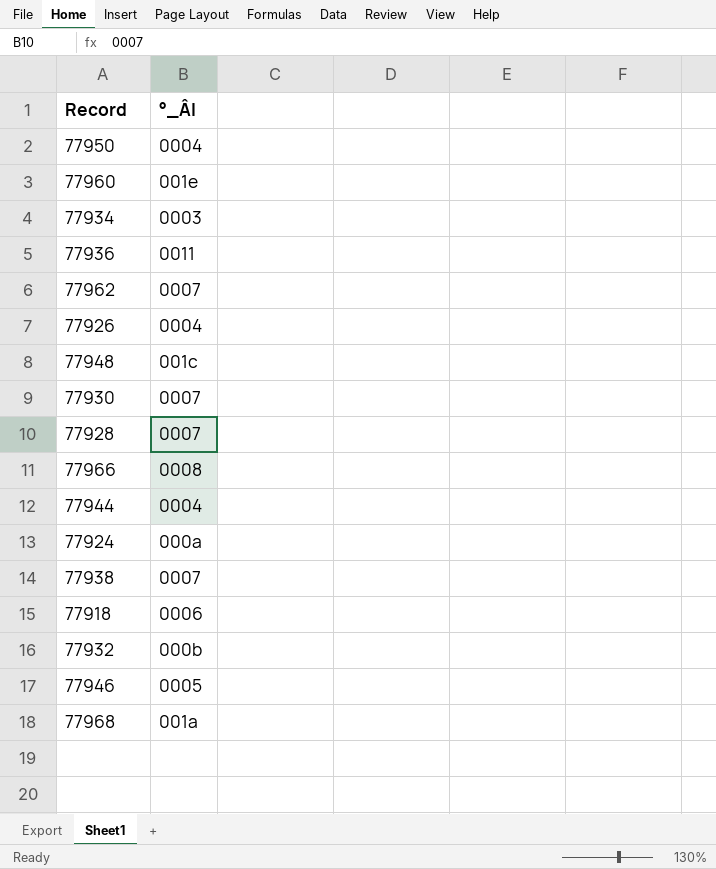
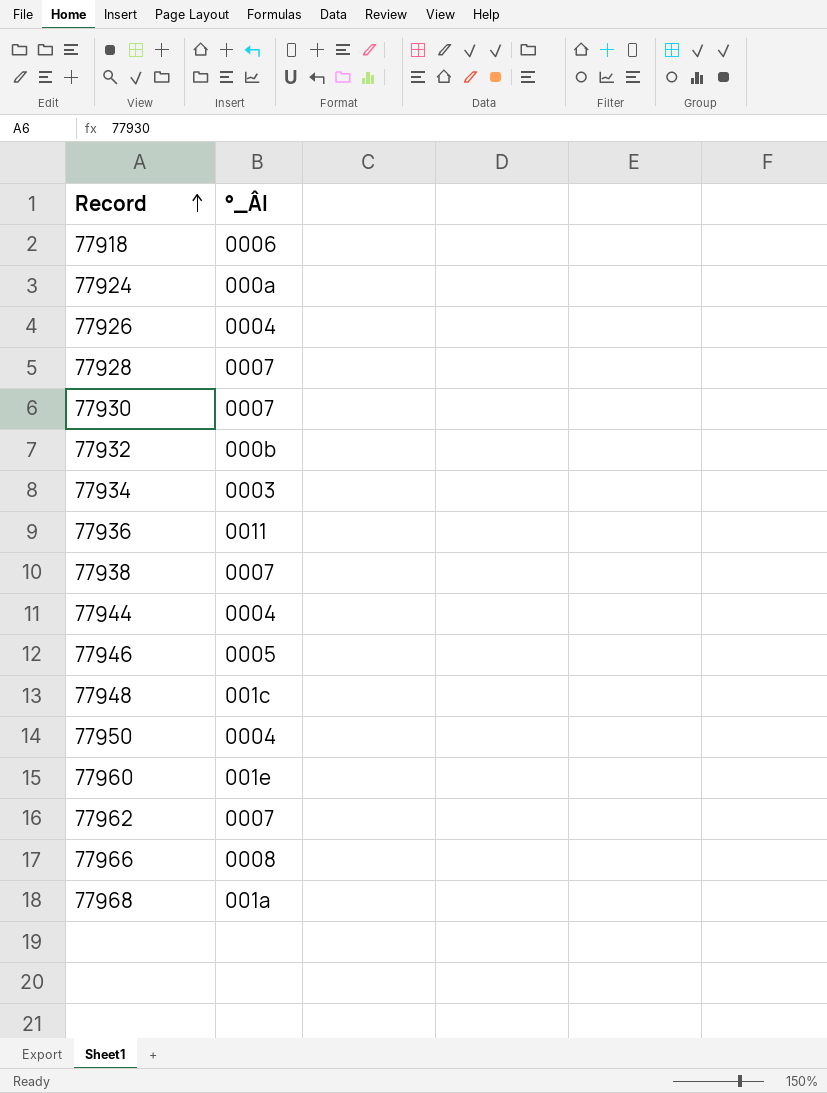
row order: none -> Record ascending

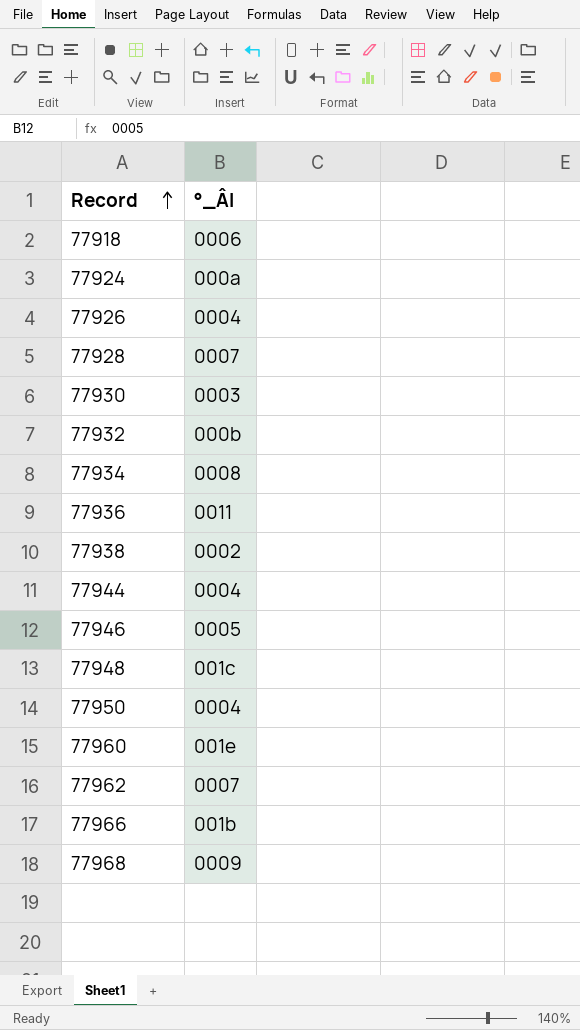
77930 | °_ÂI: 0007 -> 0003
77934 | °_ÂI: 0003 -> 0008
77938 | °_ÂI: 0007 -> 0002
77966 | °_ÂI: 0008 -> 001b
77968 | °_ÂI: 001a -> 0009

